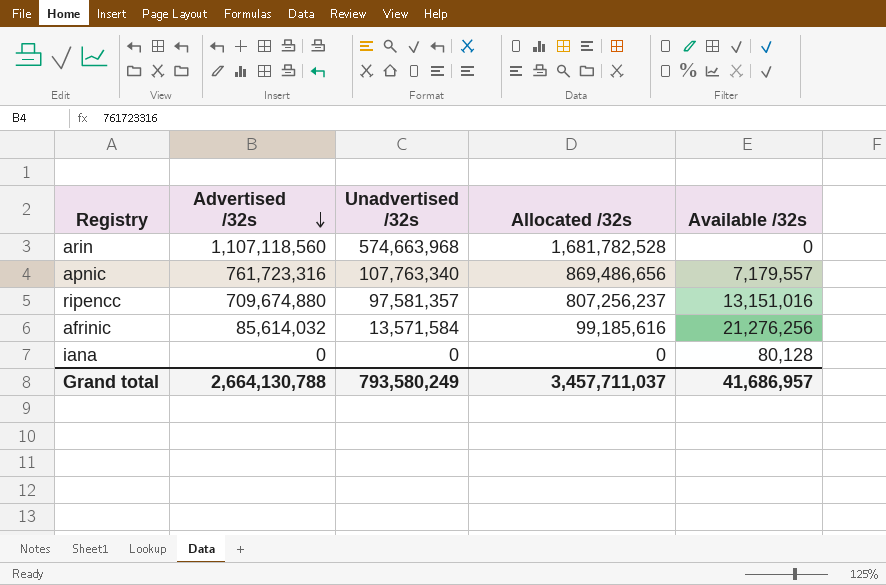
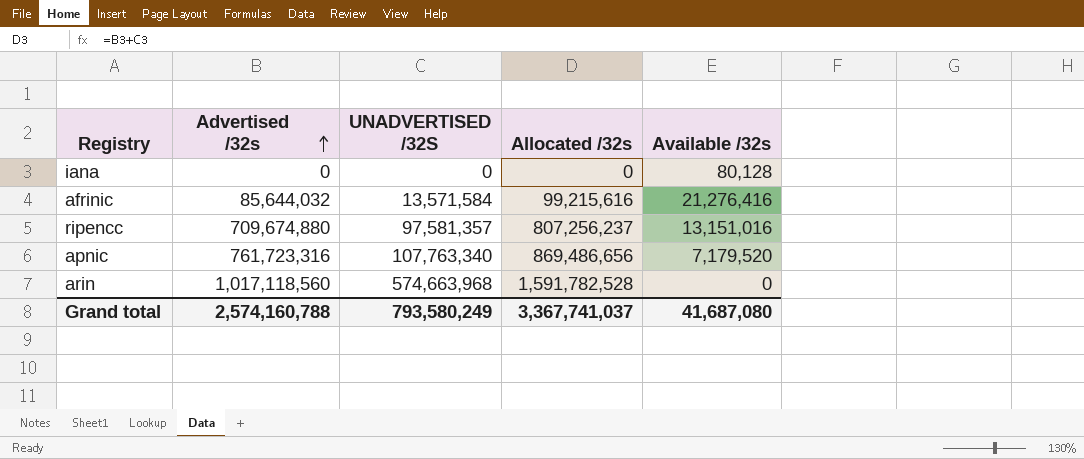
row order: Advertised /32s descending -> Advertised /32s ascending
column name: Unadvertised /32s -> UNADVERTISED /32S
afrinic | Advertised /32s: 85,614,032 -> 85,644,032
afrinic | Allocated /32s: 99,185,616 -> 99,215,616
afrinic | Available /32s: 21,276,256 -> 21,276,416
apnic | Available /32s: 7,179,557 -> 7,179,520
arin | Advertised /32s: 1,107,118,560 -> 1,017,118,560
arin | Allocated /32s: 1,681,782,528 -> 1,591,782,528
Grand total | Advertised /32s: 2,664,130,788 -> 2,574,160,788
Grand total | Allocated /32s: 3,457,711,037 -> 3,367,741,037
Grand total | Available /32s: 41,686,957 -> 41,687,080

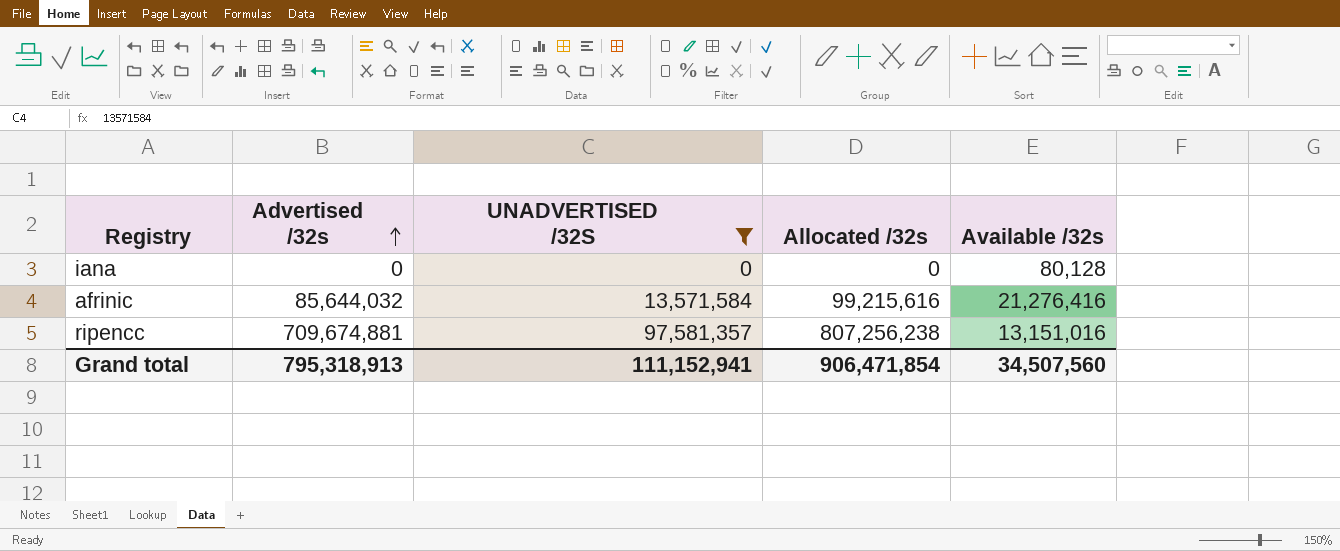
filter: none -> UNADVERTISED /32S <= 97,581,357
ripencc | Advertised /32s: 709,674,880 -> 709,674,881
ripencc | Allocated /32s: 807,256,237 -> 807,256,238
Grand total | Advertised /32s: 2,574,160,788 -> 795,318,913
Grand total | UNADVERTISED /32S: 793,580,249 -> 111,152,941
Grand total | Allocated /32s: 3,367,741,037 -> 906,471,854
Grand total | Available /32s: 41,687,080 -> 34,507,560

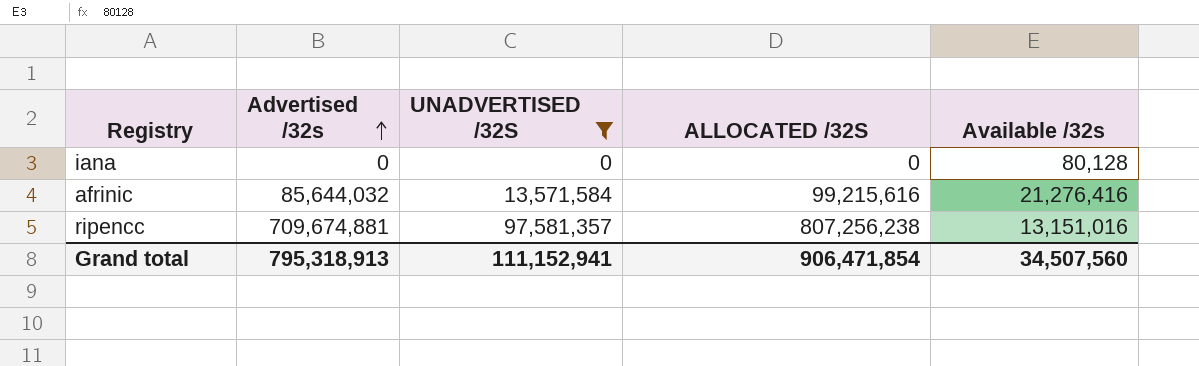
column name: Allocated /32s -> ALLOCATED /32S

